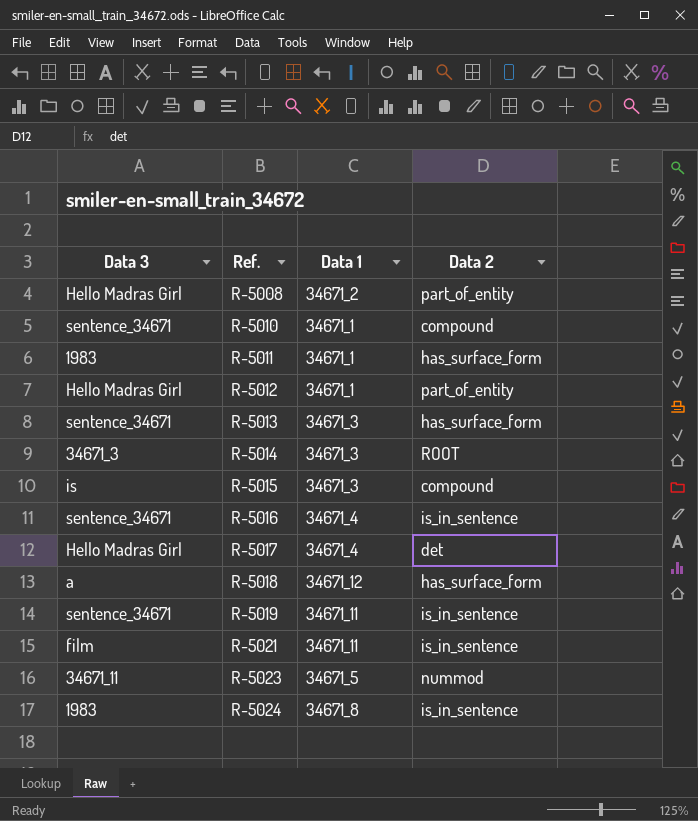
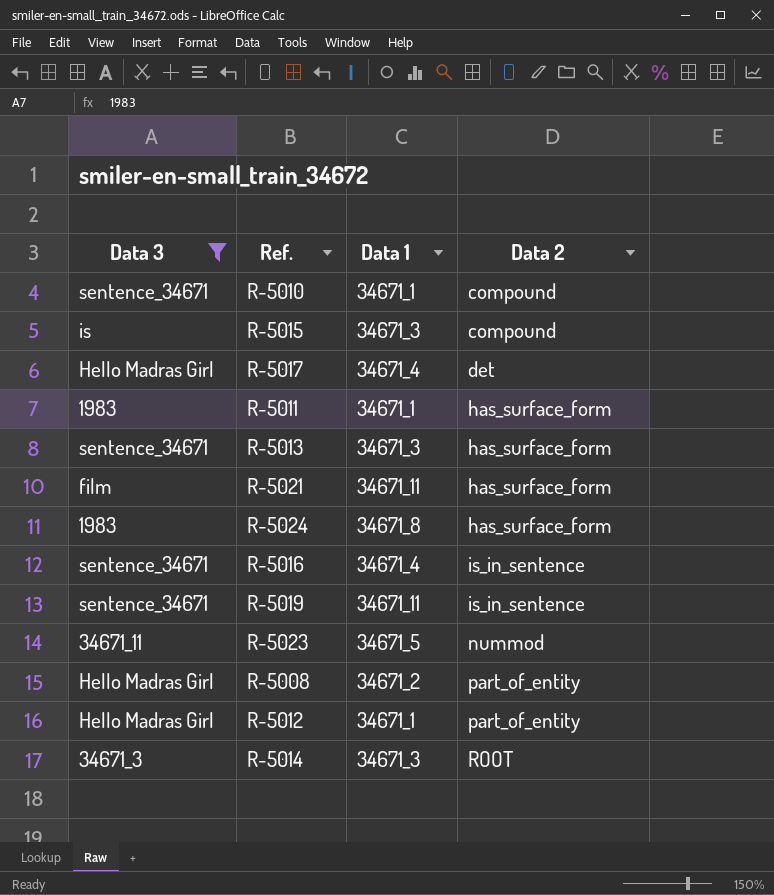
filter: none -> Data 3 != a
row order: Ref. ascending -> Data 2 ascending
R-5021 | Data 2: is_in_sentence -> has_surface_form
R-5024 | Data 2: is_in_sentence -> has_surface_form

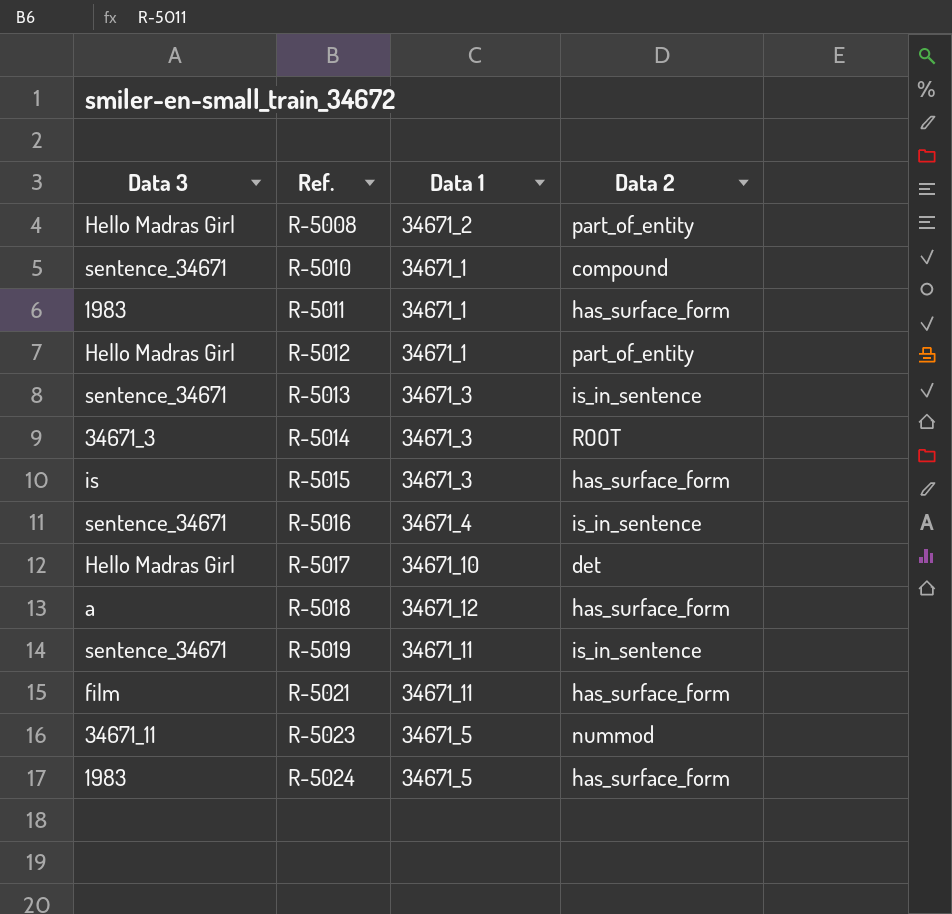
filter: Data 3 != a -> none
row order: Data 2 ascending -> Ref. ascending
R-5013 | Data 2: has_surface_form -> is_in_sentence
R-5015 | Data 2: compound -> has_surface_form
R-5017 | Data 1: 34671_4 -> 34671_10
R-5024 | Data 1: 34671_8 -> 34671_5

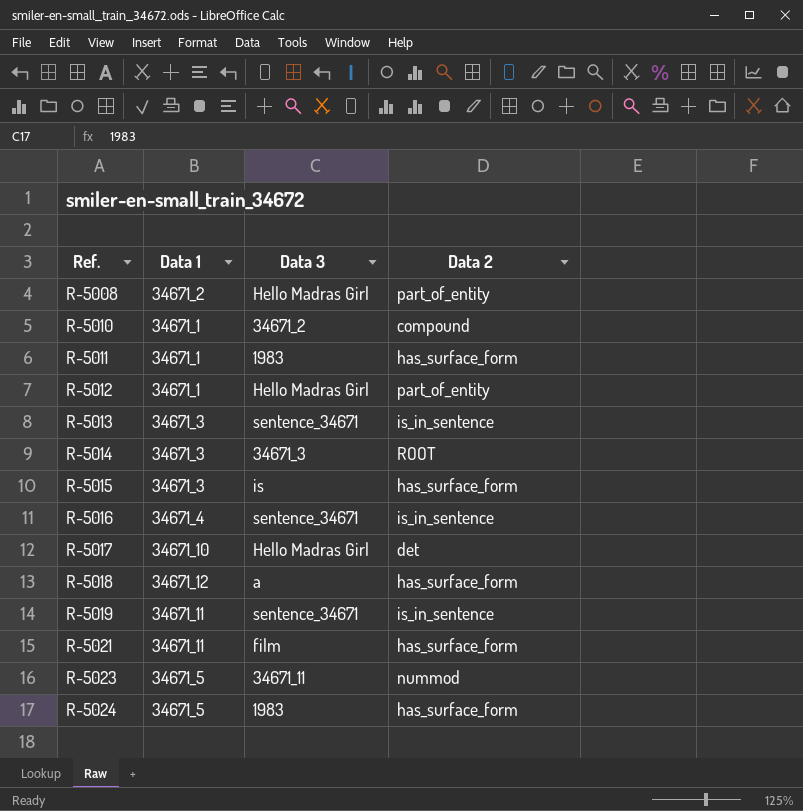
column Data 3 | position: 1 -> 3
R-5010 | Data 3: sentence_34671 -> 34671_2

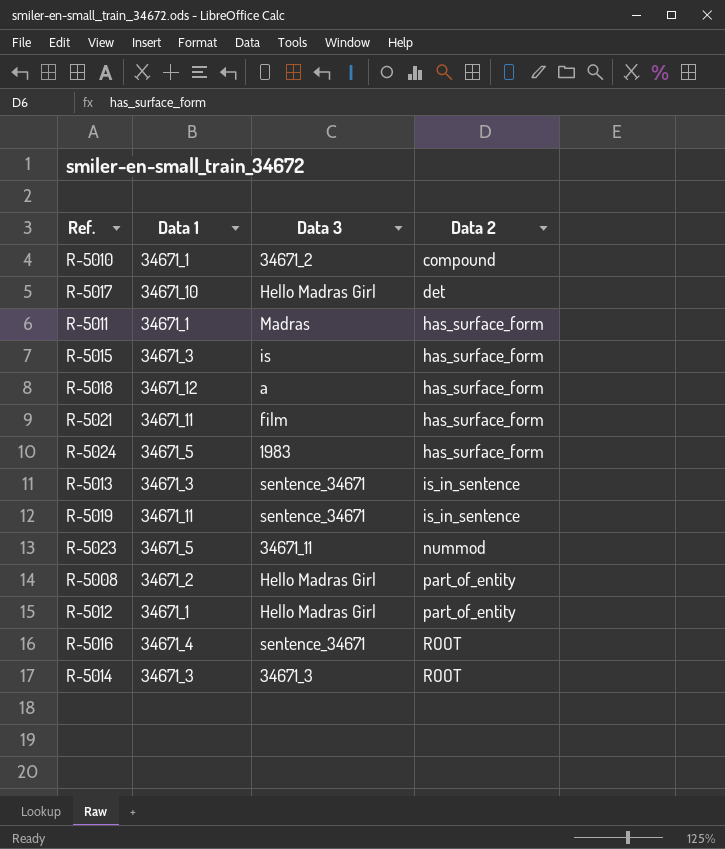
row order: Ref. ascending -> Data 2 ascending
R-5011 | Data 3: 1983 -> Madras
R-5016 | Data 2: is_in_sentence -> ROOT

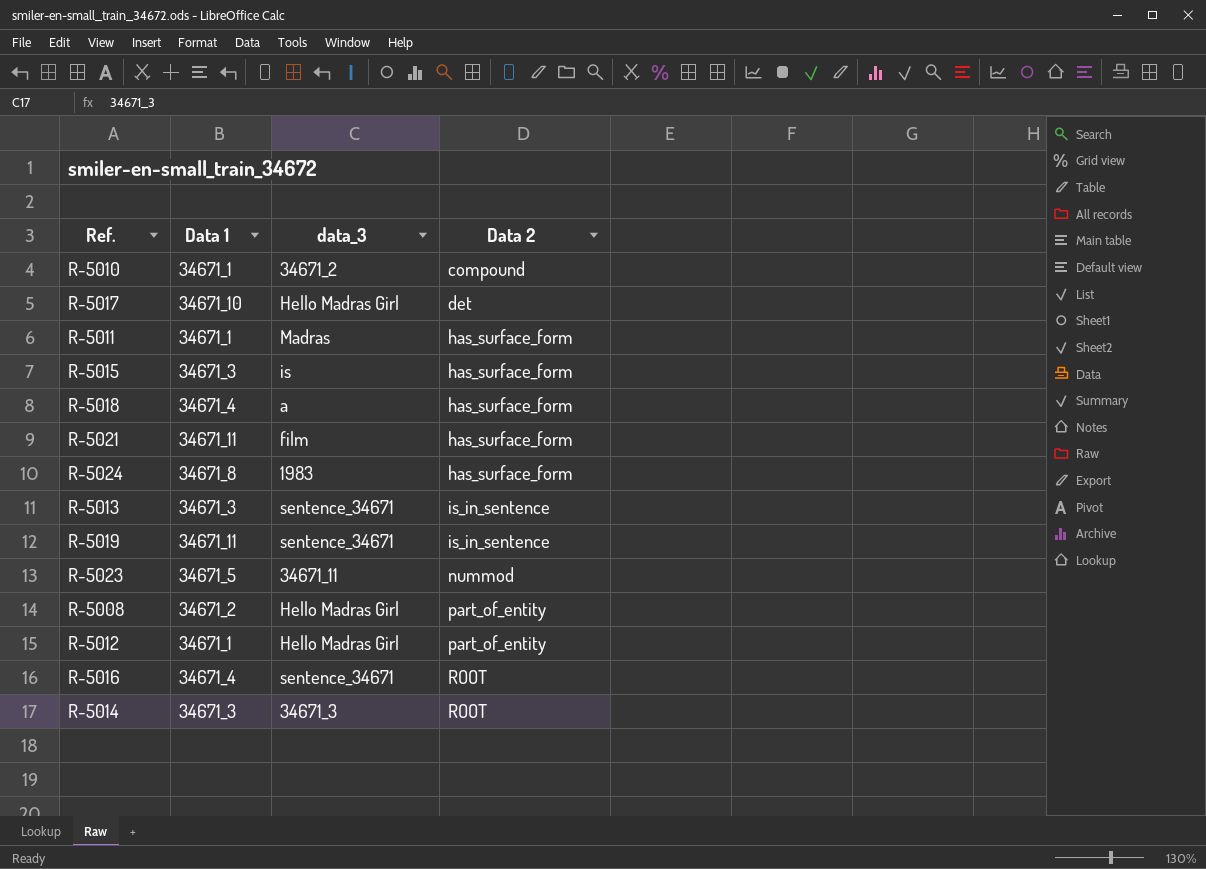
column name: Data 3 -> data_3
R-5018 | Data 1: 34671_12 -> 34671_4
R-5024 | Data 1: 34671_5 -> 34671_8

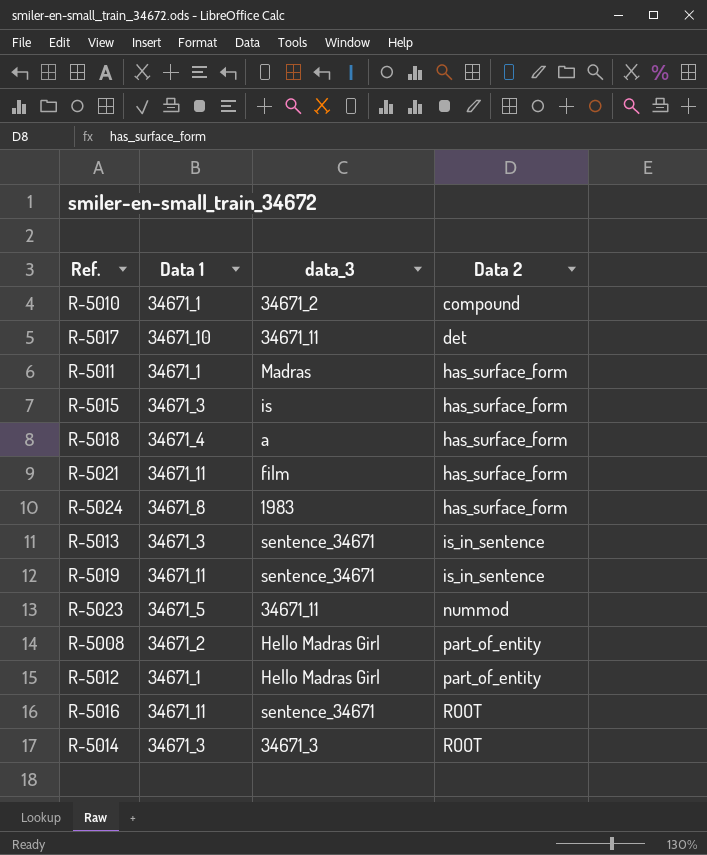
R-5017 | data_3: Hello Madras Girl -> 34671_11
R-5016 | Data 1: 34671_4 -> 34671_11

